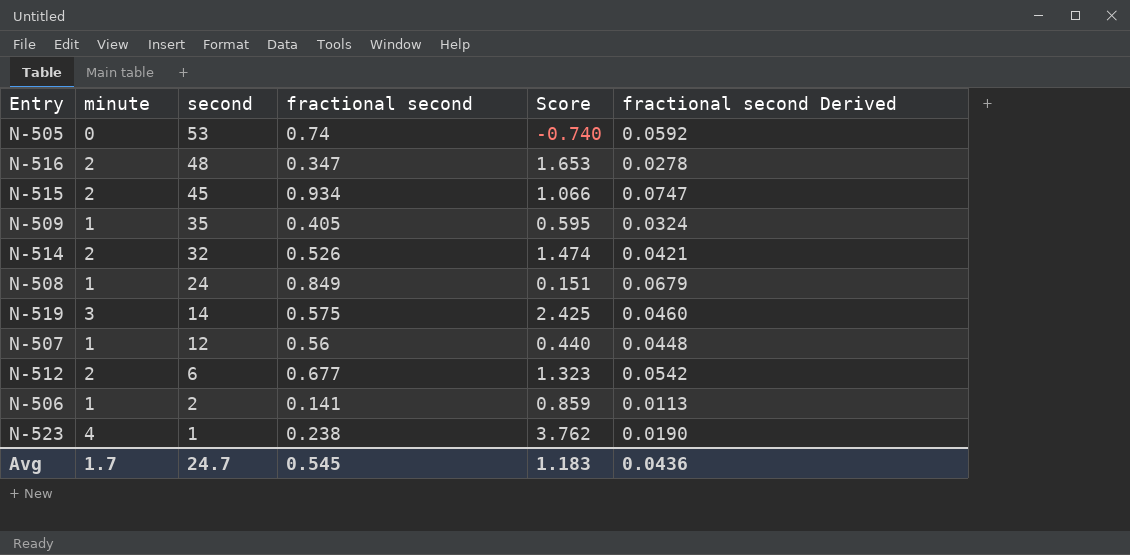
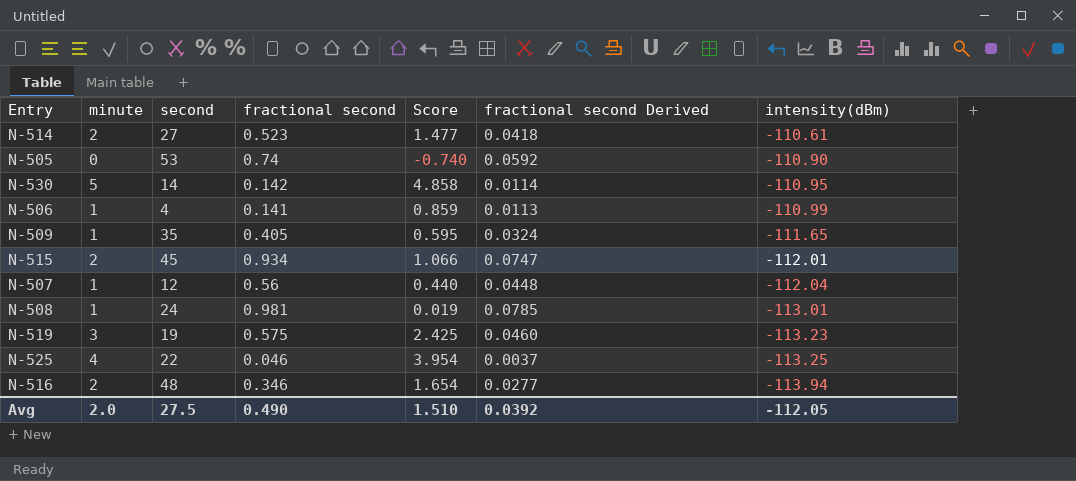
row order: second descending -> intensity(dBm) descending
column intensity(dBm) | position: none -> 7
row N-512: 2 | 6 | 0.677 | 1.323 | 0.0542 -> none
row N-523: 4 | 1 | 0.238 | 3.762 | 0.0190 -> none
N-514 | second: 32 -> 27
N-514 | fractional second: 0.526 -> 0.523
N-514 | Score: 1.474 -> 1.477
N-514 | fractional second Derived: 0.0421 -> 0.0418
row N-530: none -> 5 | 14 | 0.142 | 4.858 | 0.0114 | -110.95
N-506 | second: 2 -> 4
N-508 | fractional second: 0.849 -> 0.981
N-508 | Score: 0.151 -> 0.019
N-508 | fractional second Derived: 0.0679 -> 0.0785
N-519 | second: 14 -> 19
row N-525: none -> 4 | 22 | 0.046 | 3.954 | 0.0037 | -113.25
N-516 | fractional second: 0.347 -> 0.346
N-516 | Score: 1.653 -> 1.654
N-516 | fractional second Derived: 0.0278 -> 0.0277
Avg | minute: 1.7 -> 2.0
Avg | second: 24.7 -> 27.5
Avg | fractional second: 0.545 -> 0.490
Avg | Score: 1.183 -> 1.510
Avg | fractional second Derived: 0.0436 -> 0.0392

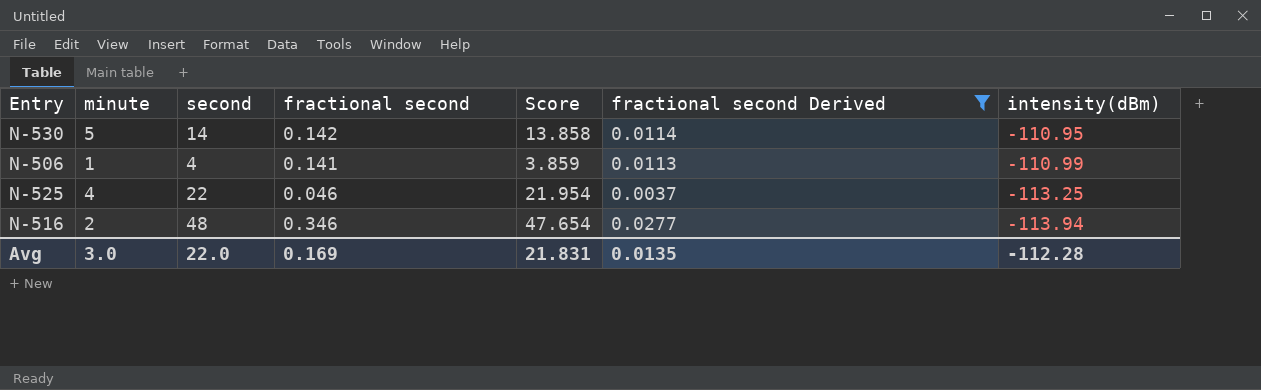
filter: none -> fractional second Derived <= 0.0277
column Score | formula: [minute] - [fractional second] -> [second] - [fractional second]
Avg | minute: 2.0 -> 3.0
Avg | second: 27.5 -> 22.0
Avg | fractional second: 0.490 -> 0.169
Avg | Score: 1.510 -> 21.831
Avg | fractional second Derived: 0.0392 -> 0.0135
Avg | intensity(dBm): -112.05 -> -112.28

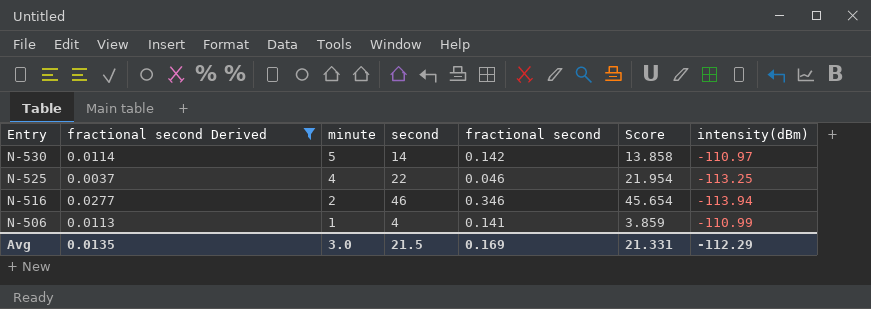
row order: intensity(dBm) descending -> Entry descending
column fractional second Derived | position: 6 -> 2
N-530 | intensity(dBm): -110.95 -> -110.97
N-516 | second: 48 -> 46
N-516 | Score: 47.654 -> 45.654
Avg | second: 22.0 -> 21.5
Avg | Score: 21.831 -> 21.331
Avg | intensity(dBm): -112.28 -> -112.29

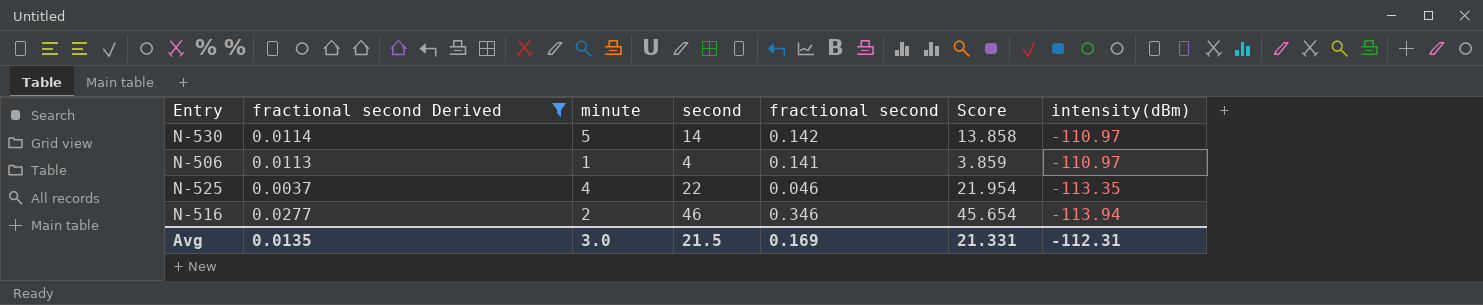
row order: Entry descending -> intensity(dBm) descending
N-506 | intensity(dBm): -110.99 -> -110.97
N-525 | intensity(dBm): -113.25 -> -113.35
Avg | intensity(dBm): -112.29 -> -112.31

